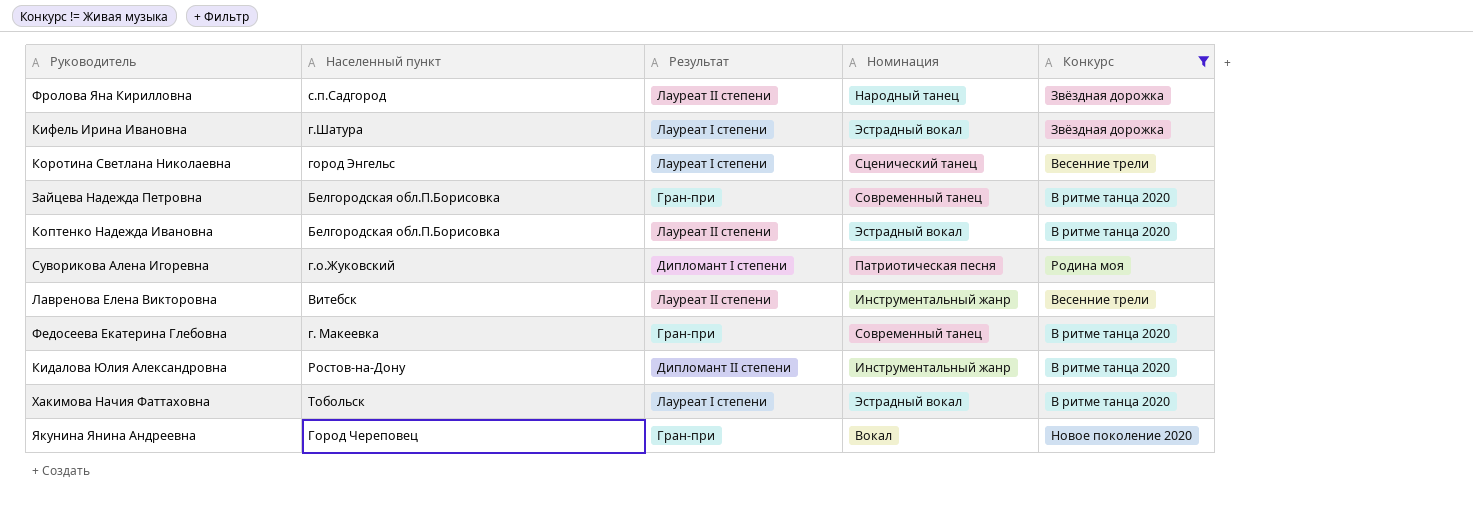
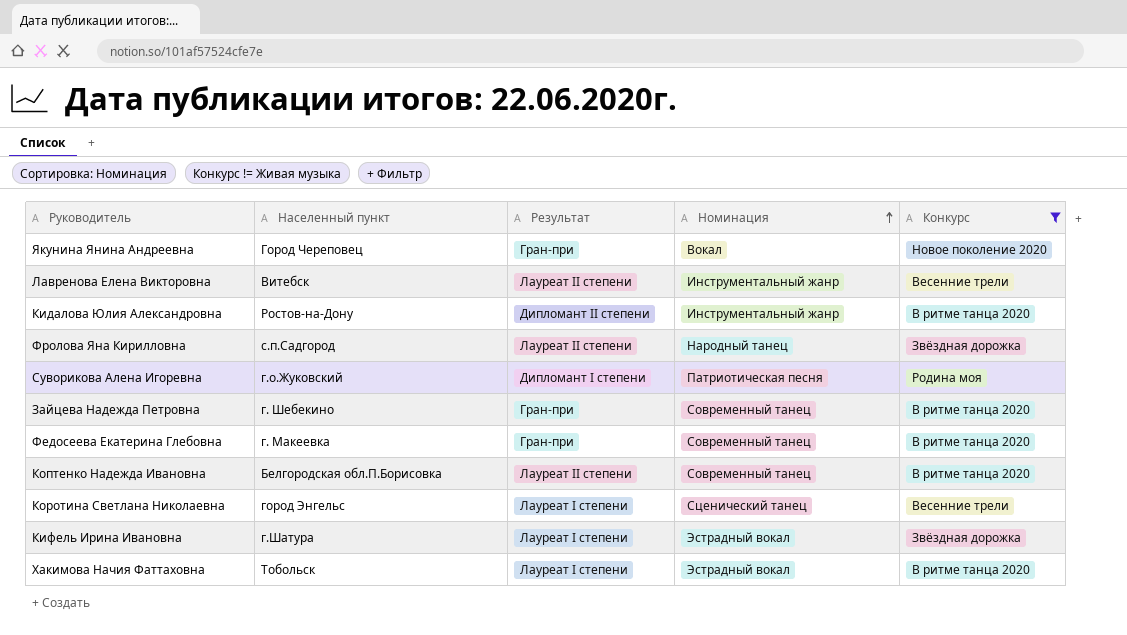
row order: none -> Номинация ascending
Зайцева Надежда Петровна | Населенный пункт: Белгородская обл.П.Борисовка -> г. Шебекино
Коптенко Надежда Ивановна | Номинация: Эстрадный вокал -> Современный танец

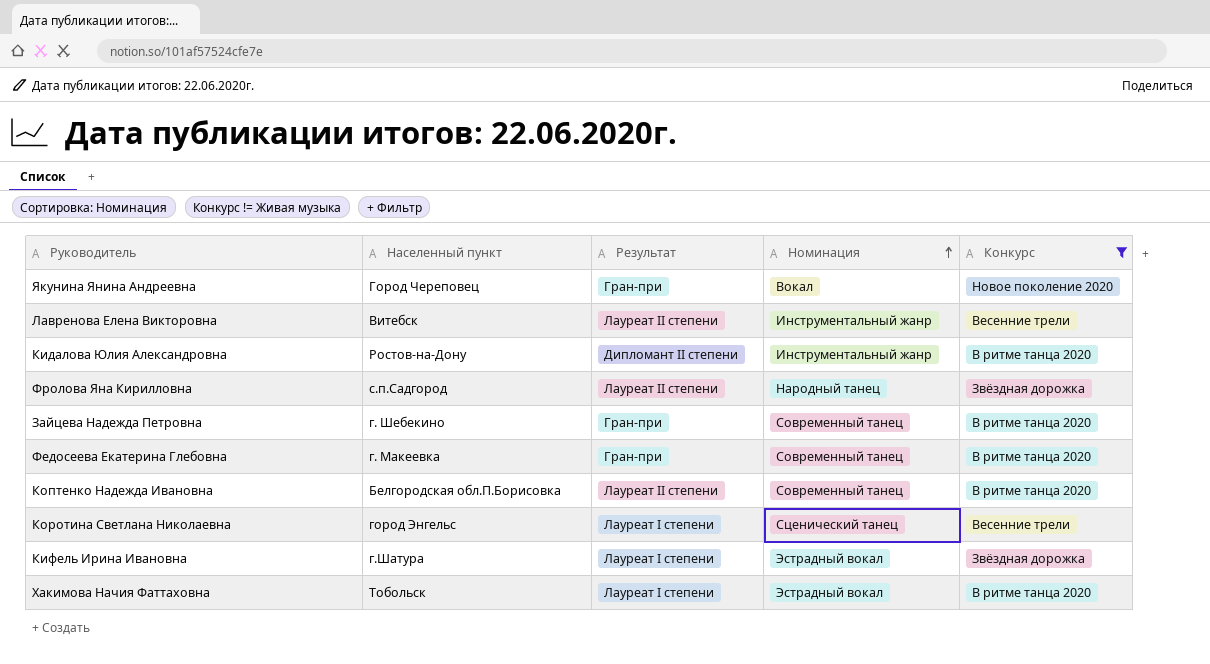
row Суворикова Алена Игоревна: г.о.Жуковский | Дипломант I степени | Патриотическая песня | Родина моя -> none

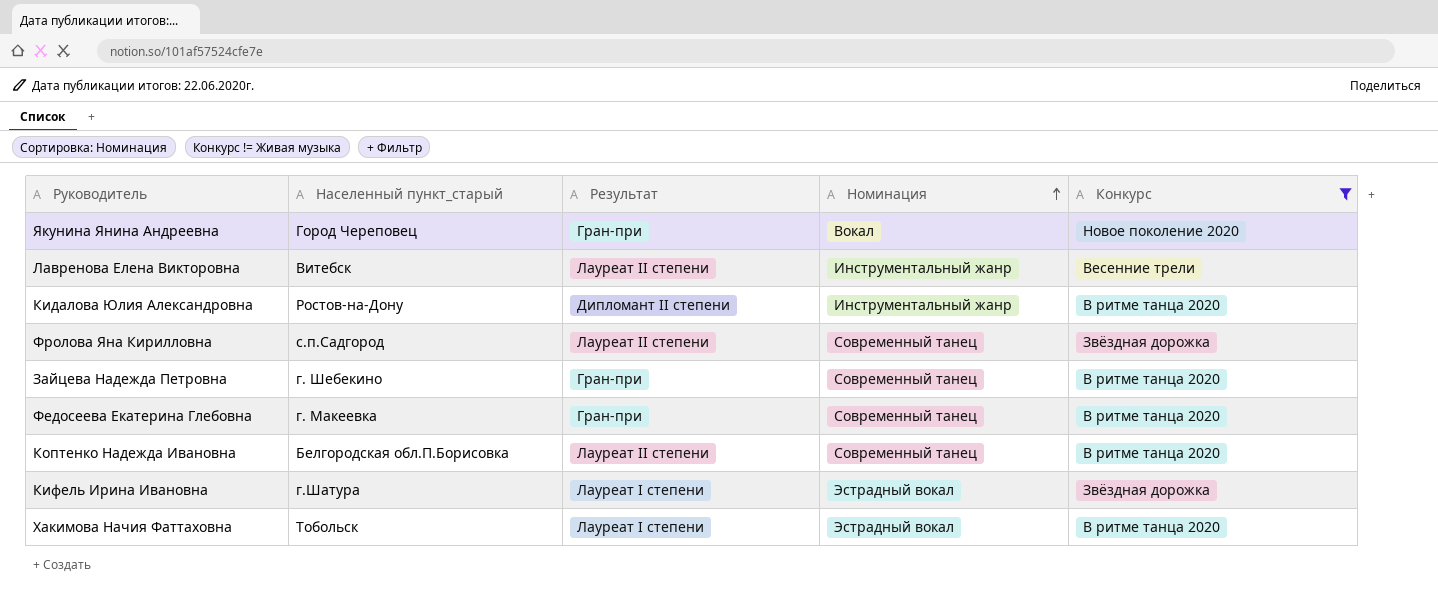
column name: Населенный пункт -> Населенный пункт_старый
row Коротина Светлана Николаевна: город Энгельс | Лауреат I степени | Сценический танец | Весенние трели -> none
Фролова Яна Кирилловна | Номинация: Народный танец -> Современный танец

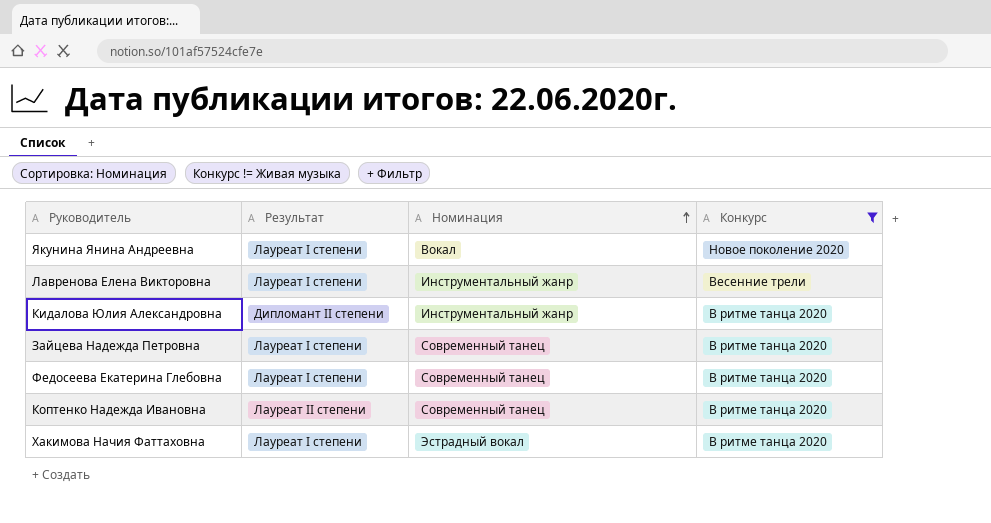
column Населенный пункт_старый | position: 2 -> none
row Фролова Яна Кирилловна: с.п.Садгород | Лауреат II степени | Современный танец | Звёздная дорожка -> none
row Кифель Ирина Ивановна: г.Шатура | Лауреат I степени | Эстрадный вокал | Звёздная дорожка -> none
Якунина Янина Андреевна | Результат: Гран-при -> Лауреат I степени
Лавренова Елена Викторовна | Результат: Лауреат II степени -> Лауреат I степени
Зайцева Надежда Петровна | Результат: Гран-при -> Лауреат I степени
Федосеева Екатерина Глебовна | Результат: Гран-при -> Лауреат I степени

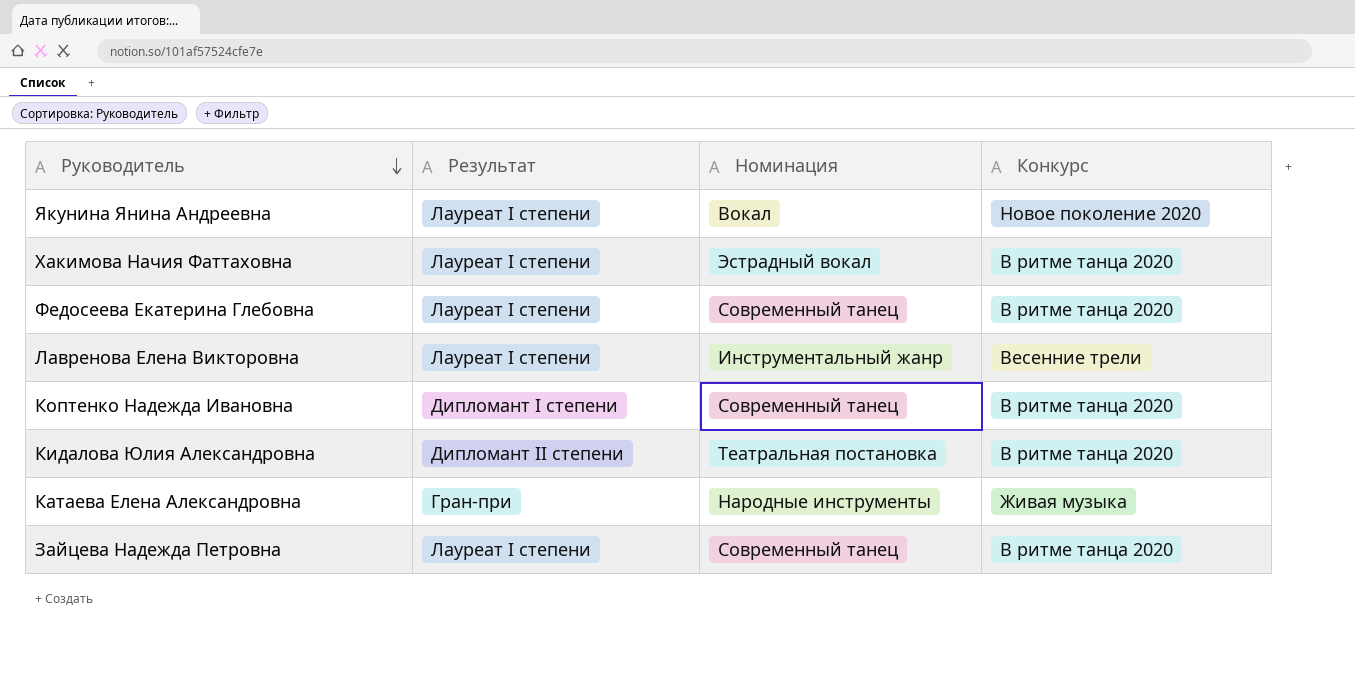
filter: Конкурс != Живая музыка -> none
row order: Номинация ascending -> Руководитель descending
Коптенко Надежда Ивановна | Результат: Лауреат II степени -> Дипломант I степени
Кидалова Юлия Александровна | Номинация: Инструментальный жанр -> Театральная постановка

